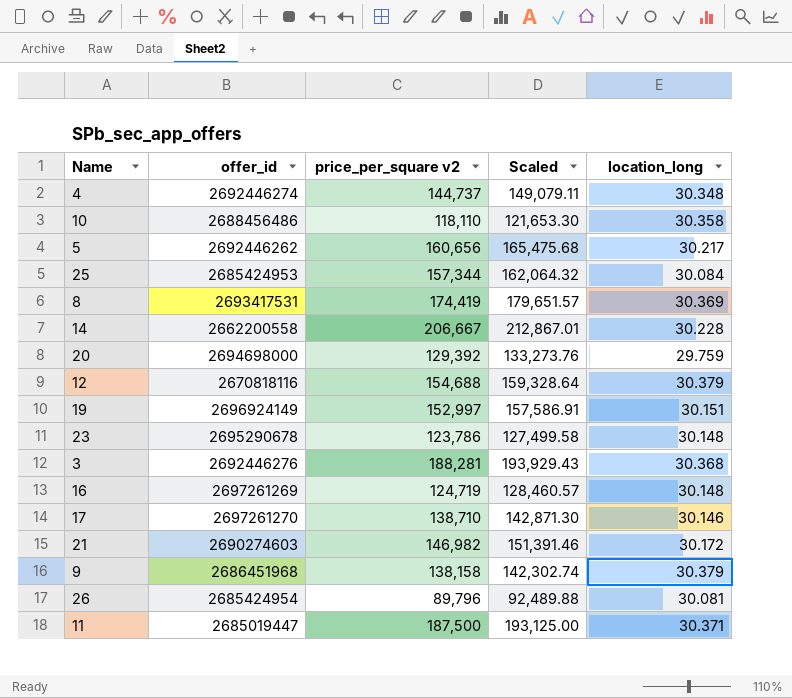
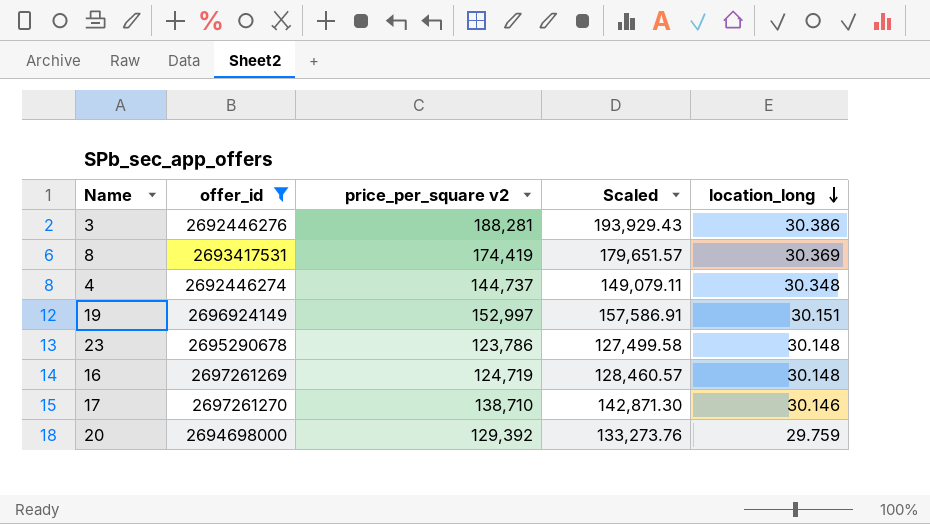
filter: none -> offer_id >= 2692446274
row order: none -> location_long descending
3 | location_long: 30.368 -> 30.386

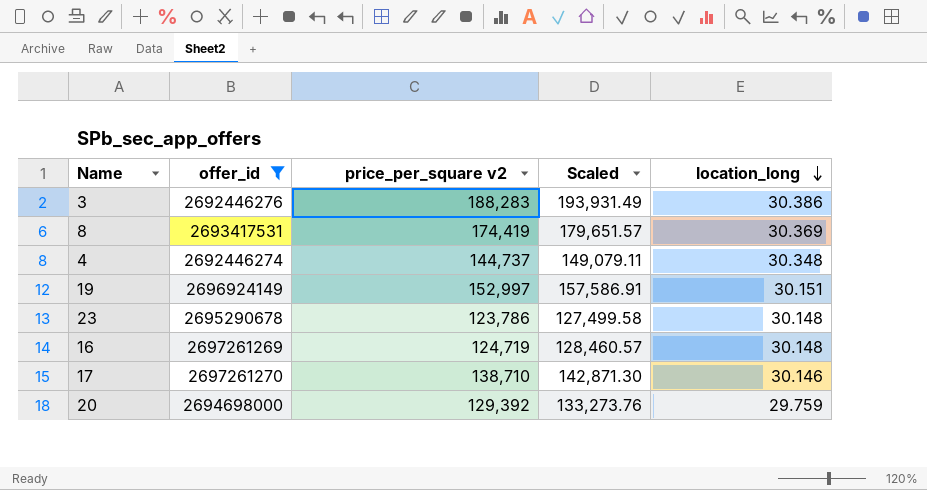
3 | price_per_square v2: 188,281 -> 188,283
3 | Scaled: 193,929.43 -> 193,931.49

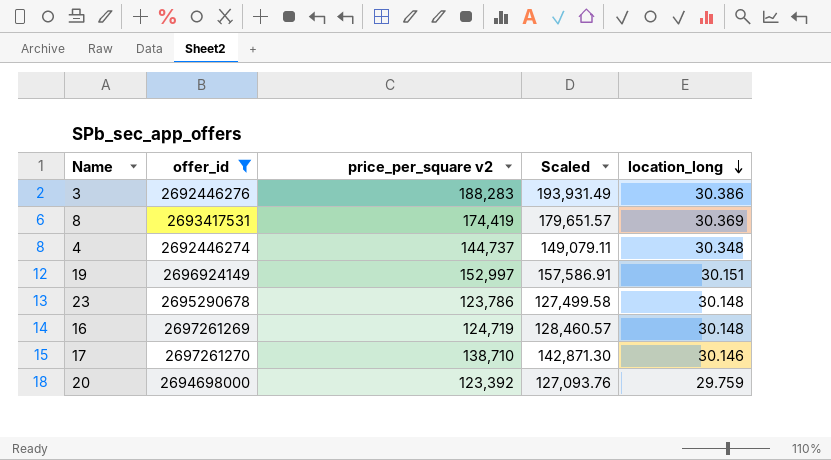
20 | price_per_square v2: 129,392 -> 123,392
20 | Scaled: 133,273.76 -> 127,093.76

